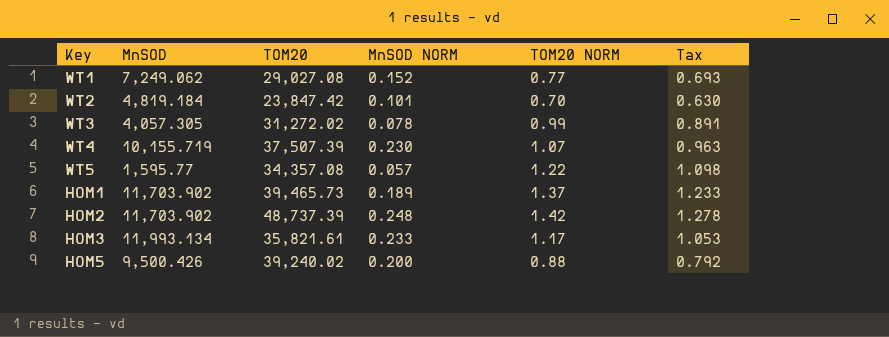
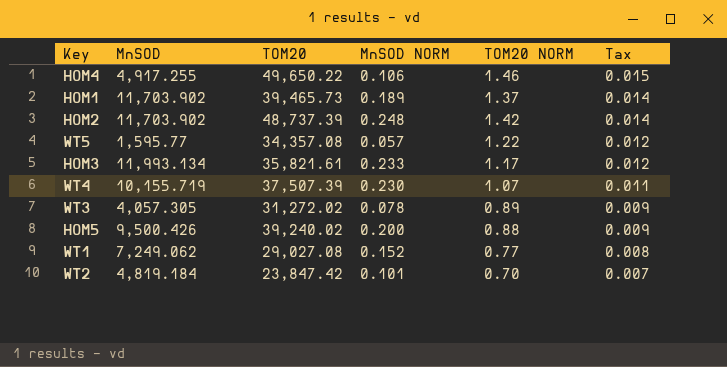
row order: none -> Tax descending
column Tax | formula: [TOM20 NORM] * 0.9 -> [TOM20 NORM] * 0.01
row HOM4: none -> 4,917.255 | 49,650.22 | 0.106 | 1.46 | 0.015
WT3 | TOM20 NORM: 0.99 -> 0.89

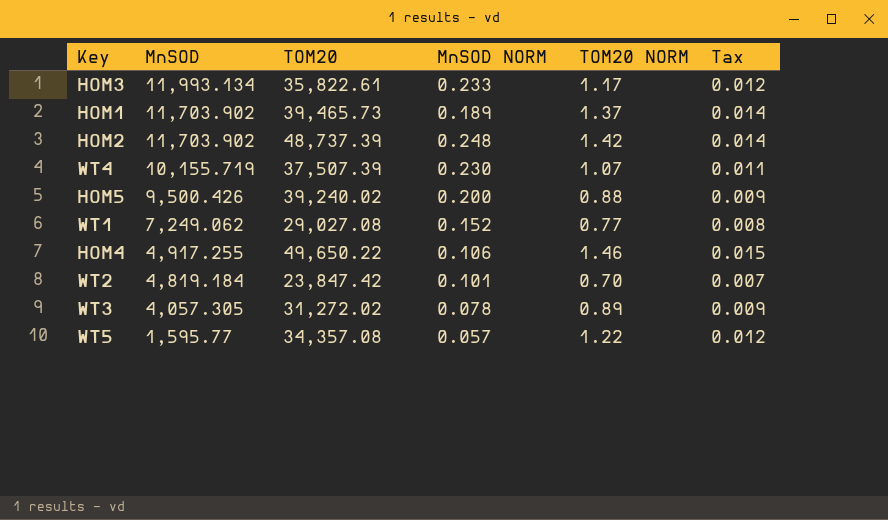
row order: Tax descending -> MnSOD descending
HOM3 | TOM20: 35,821.61 -> 35,822.61

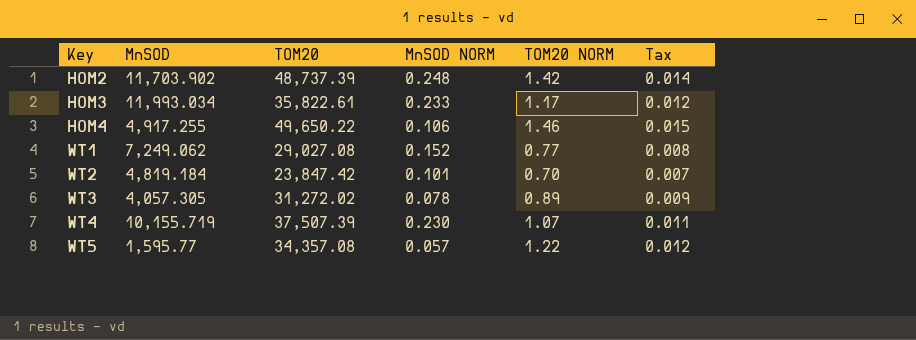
row order: MnSOD descending -> Key ascending
row HOM1: 11,703.902 | 39,465.73 | 0.189 | 1.37 | 0.014 -> none
row HOM5: 9,500.426 | 39,240.02 | 0.200 | 0.88 | 0.009 -> none
HOM3 | MnSOD: 11,993.134 -> 11,993.034

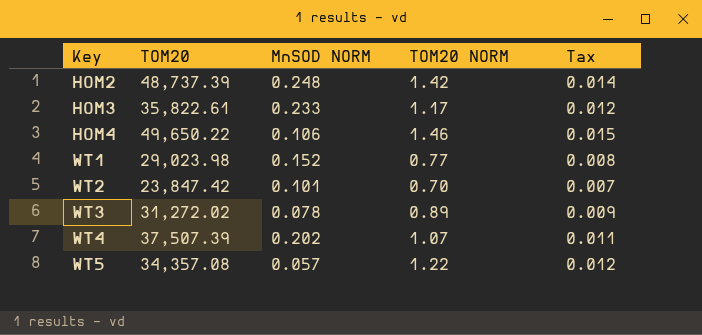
column MnSOD | position: 2 -> none
WT1 | TOM20: 29,027.08 -> 29,023.98
WT4 | MnSOD NORM: 0.230 -> 0.202

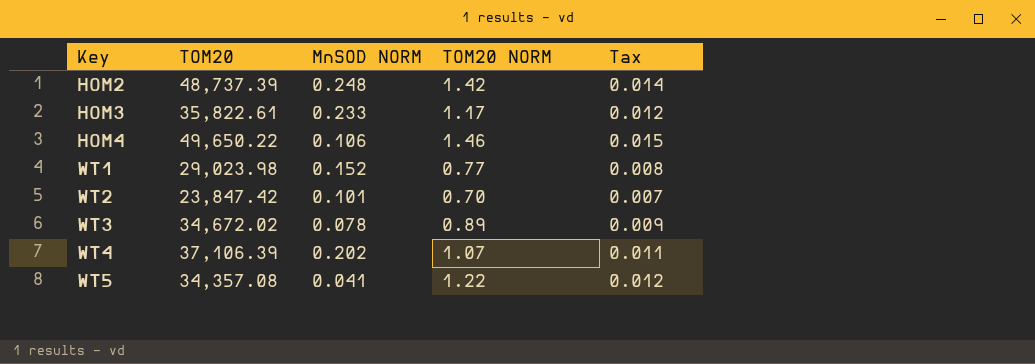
WT3 | TOM20: 31,272.02 -> 34,672.02
WT4 | TOM20: 37,507.39 -> 37,106.39
WT5 | MnSOD NORM: 0.057 -> 0.041

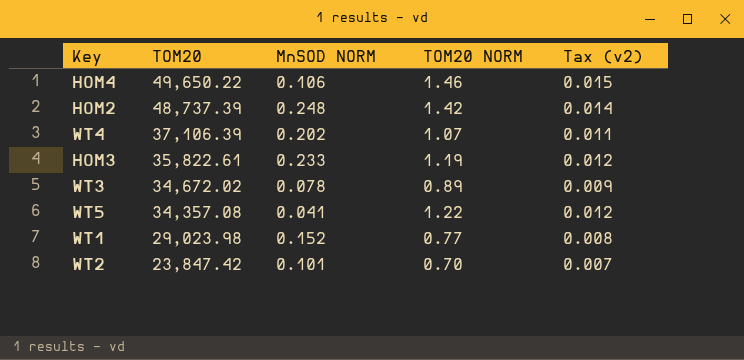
row order: Key ascending -> TOM20 descending
column name: Tax -> Tax (v2)
HOM3 | TOM20 NORM: 1.17 -> 1.19

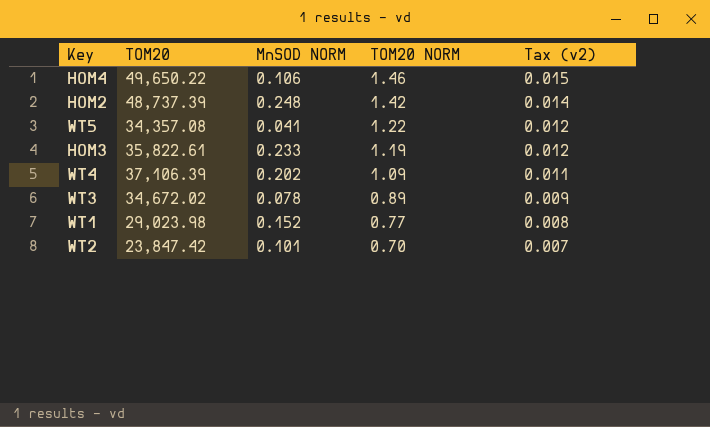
row order: TOM20 descending -> TOM20 NORM descending
WT4 | TOM20 NORM: 1.07 -> 1.09

